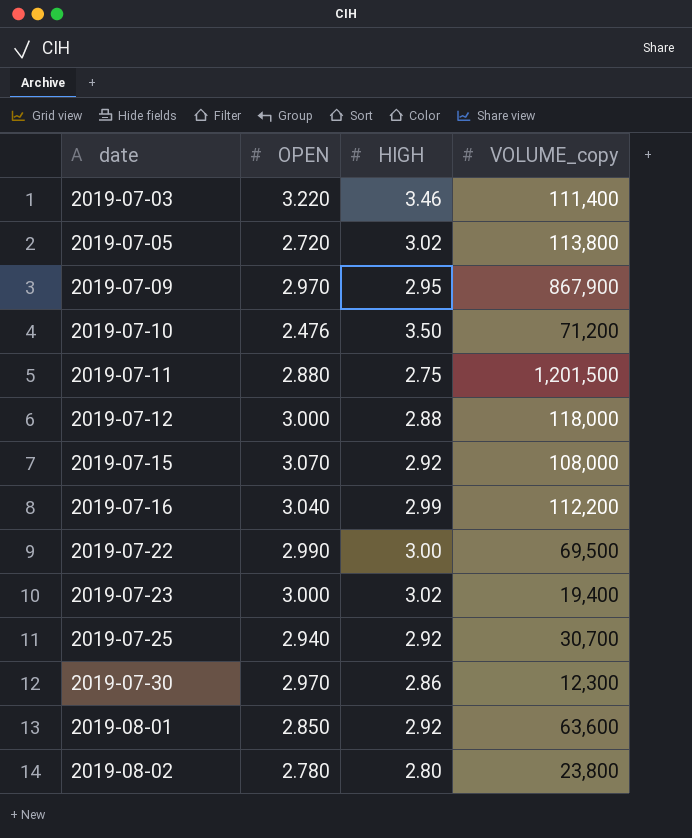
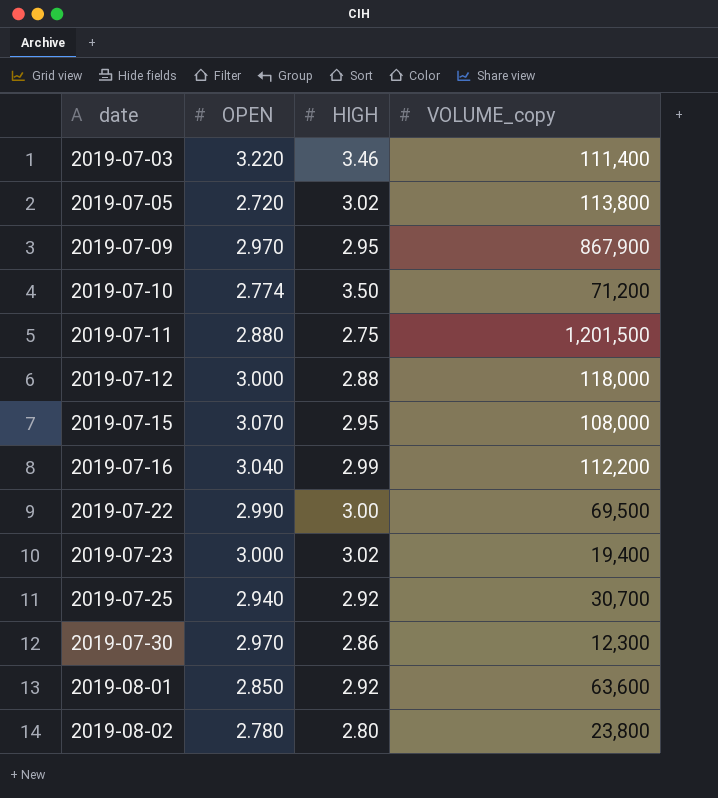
2019-07-10 | OPEN: 2.476 -> 2.774
2019-07-15 | HIGH: 2.92 -> 2.95

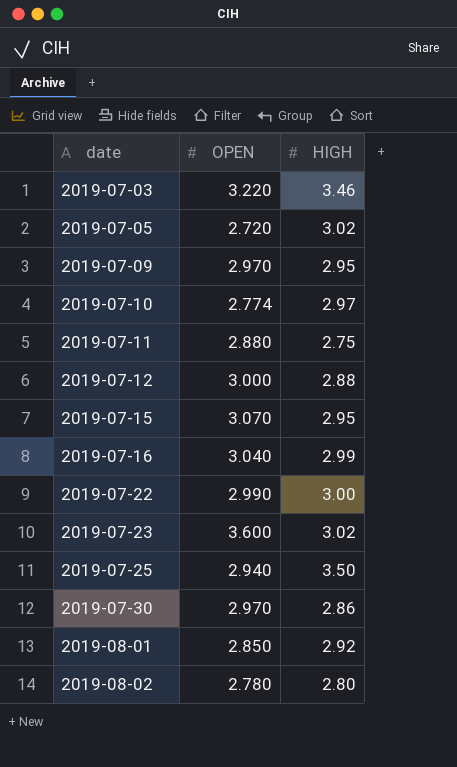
column VOLUME_copy | position: 4 -> none
2019-07-10 | HIGH: 3.50 -> 2.97
2019-07-23 | OPEN: 3.000 -> 3.600
2019-07-25 | HIGH: 2.92 -> 3.50

